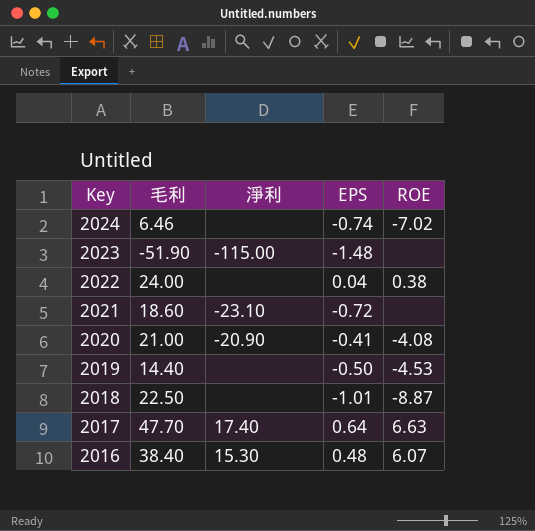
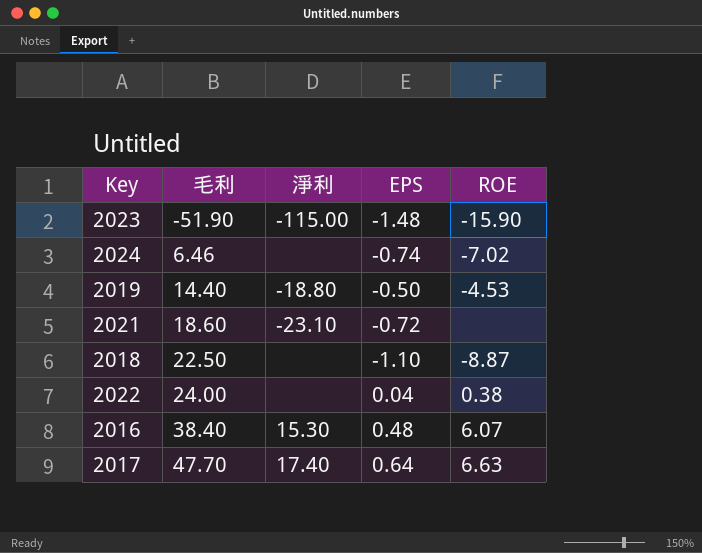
row order: Key descending -> 毛利 ascending
row 2020: 21.00 | -20.90 | -0.41 | -4.08 -> none
2023 | ROE: none -> -15.90
2019 | 淨利: none -> -18.80
2018 | EPS: -1.01 -> -1.10

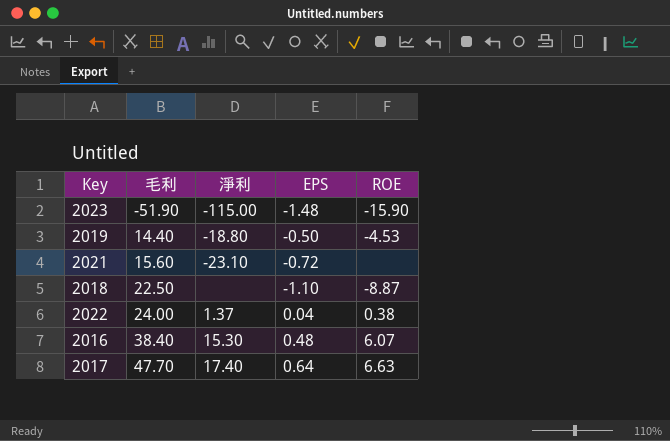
row 2024: 6.46 | none | -0.74 | -7.02 -> none
2021 | 毛利: 18.60 -> 15.60
2022 | 淨利: none -> 1.37

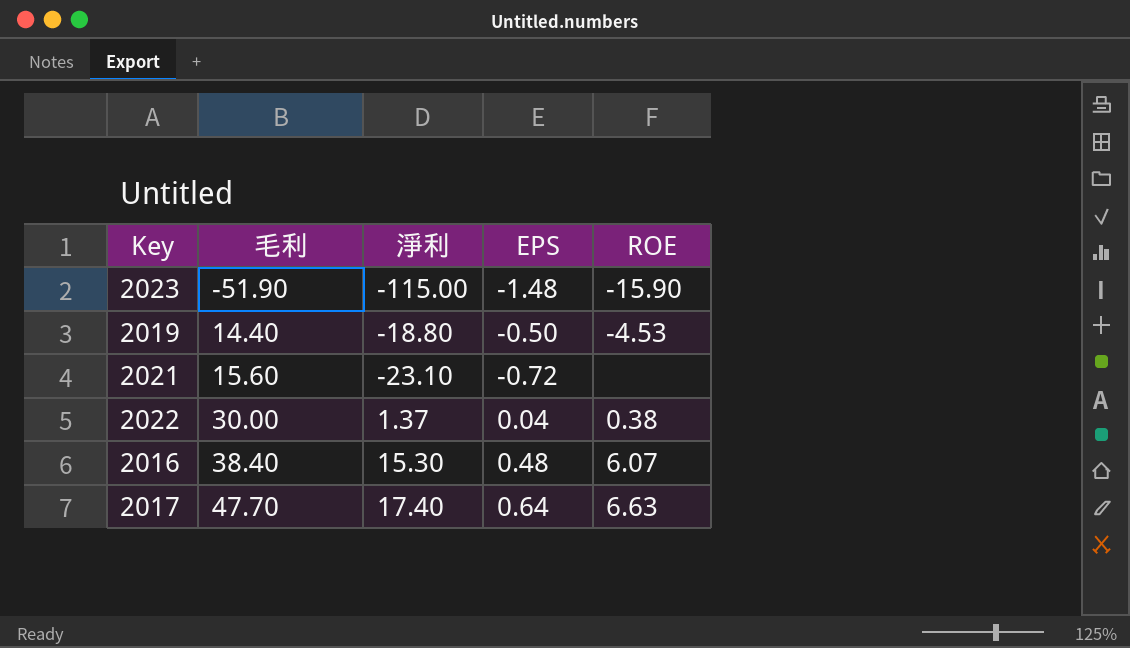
row 2018: 22.50 | none | -1.10 | -8.87 -> none
2022 | 毛利: 24.00 -> 30.00

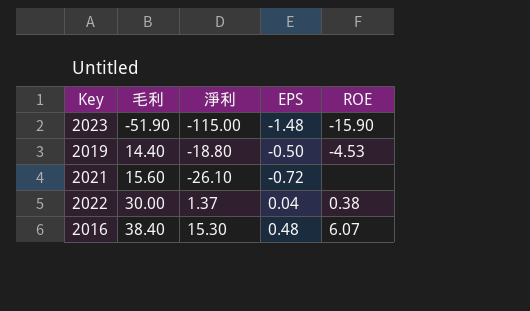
row 2017: 47.70 | 17.40 | 0.64 | 6.63 -> none
2021 | 淨利: -23.10 -> -26.10

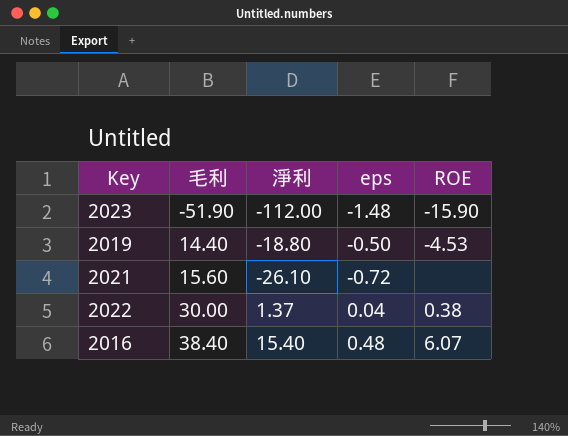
column name: EPS -> eps
2023 | 淨利: -115.00 -> -112.00
2016 | 淨利: 15.30 -> 15.40

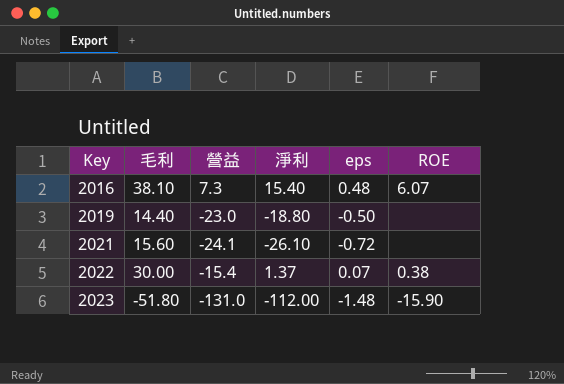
row order: 毛利 ascending -> Key ascending
column 營益 | position: none -> 3
2016 | 毛利: 38.40 -> 38.10
2019 | ROE: -4.53 -> none
2022 | eps: 0.04 -> 0.07
2023 | 毛利: -51.90 -> -51.80

